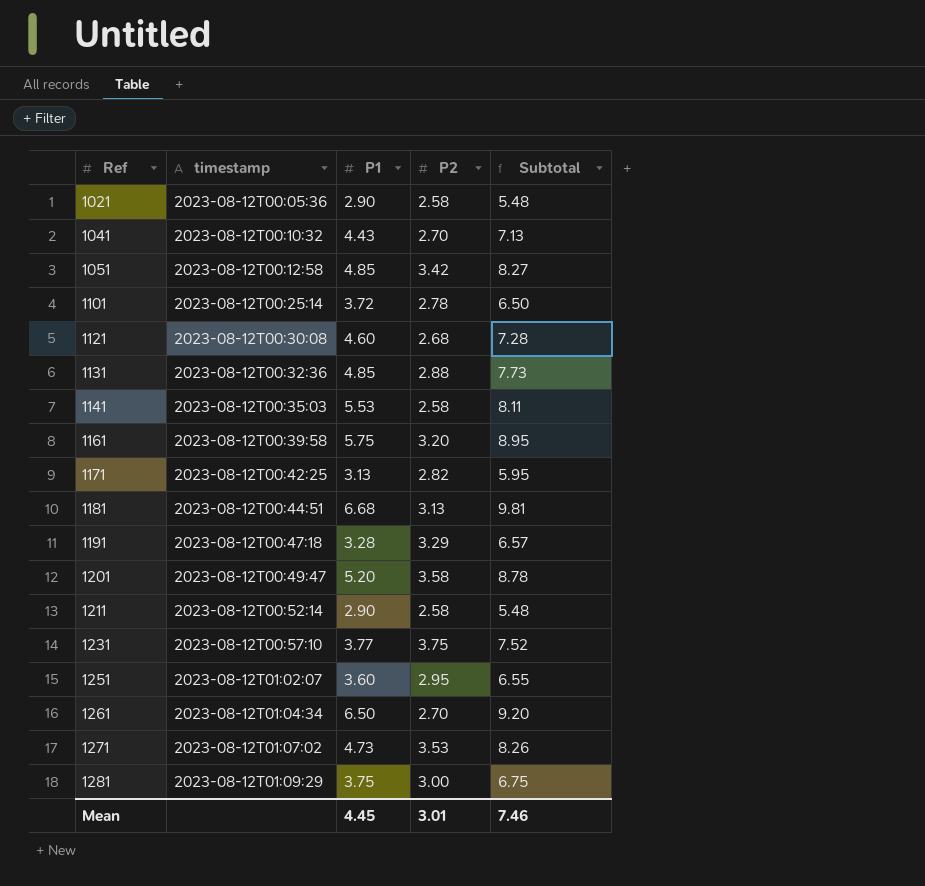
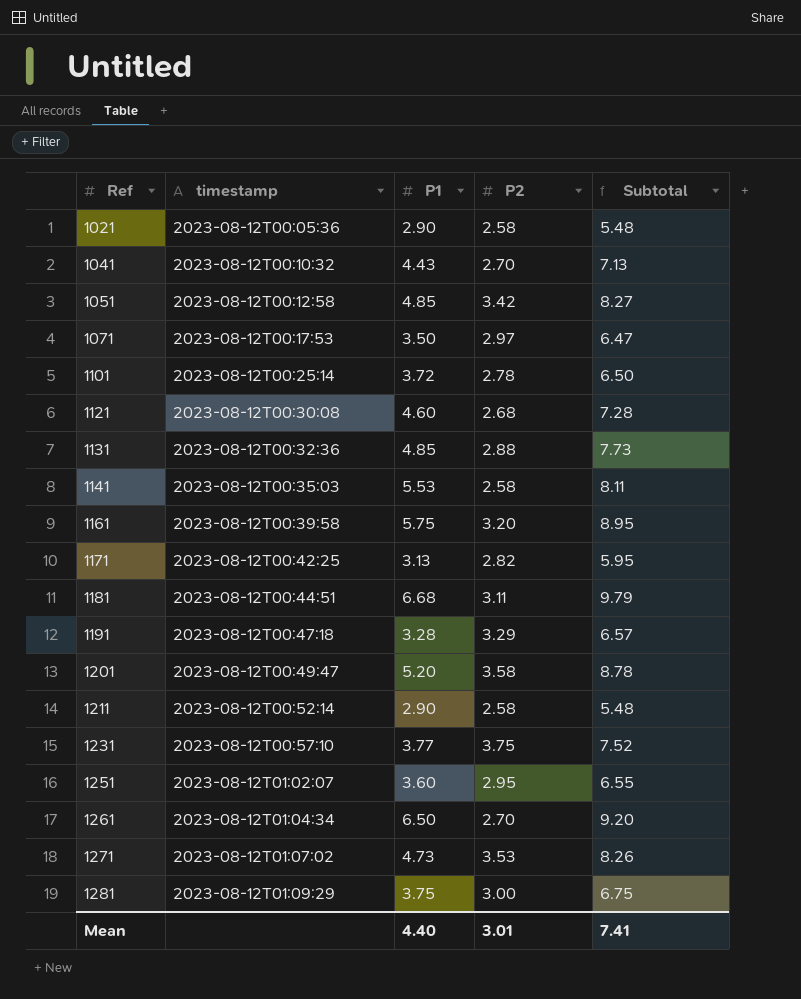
row 1071: none -> 2023-08-12T00:17:53 | 3.50 | 2.97 | 6.47
1181 | P2: 3.13 -> 3.11
1181 | Subtotal: 9.81 -> 9.79
Mean | P1: 4.45 -> 4.40
Mean | Subtotal: 7.46 -> 7.41

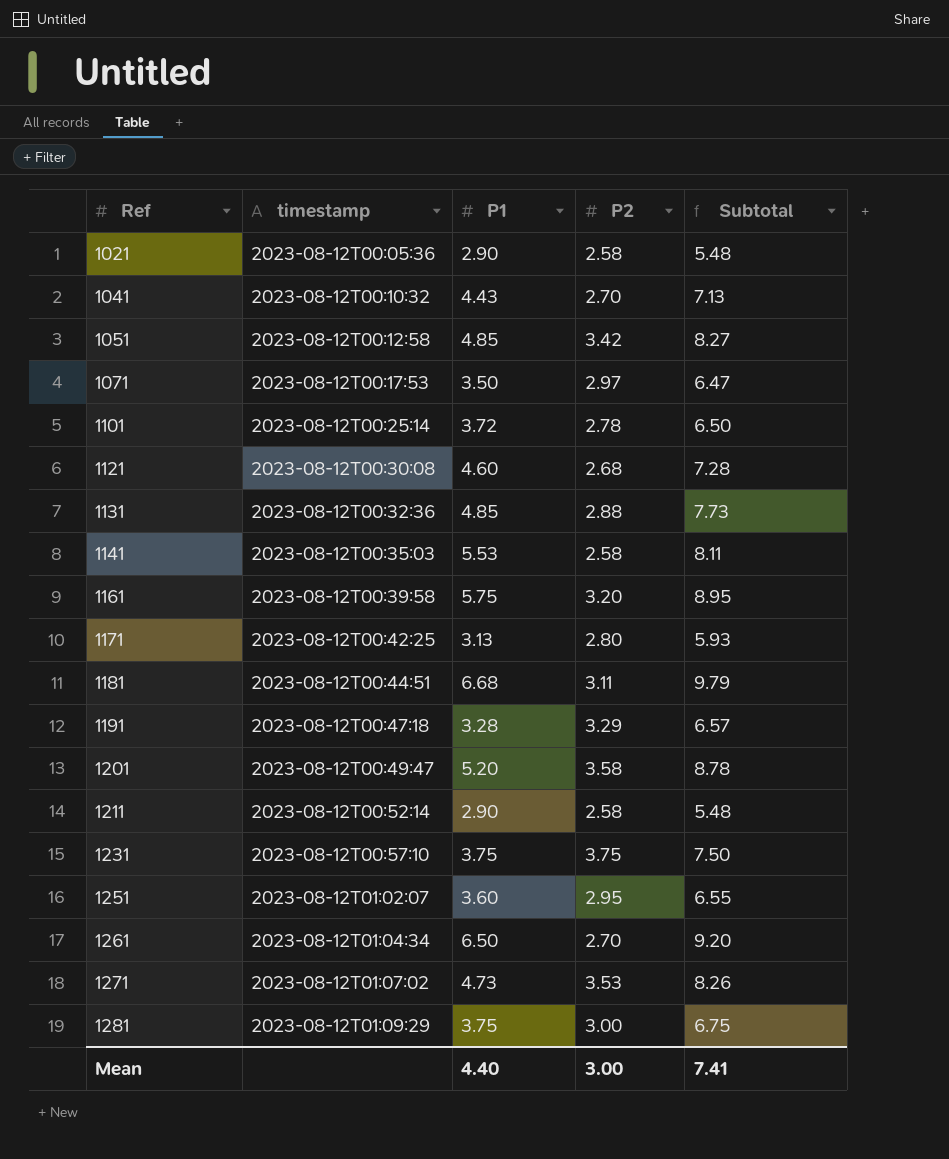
1171 | P2: 2.82 -> 2.80
1171 | Subtotal: 5.95 -> 5.93
1231 | P1: 3.77 -> 3.75
1231 | Subtotal: 7.52 -> 7.50
Mean | P2: 3.01 -> 3.00

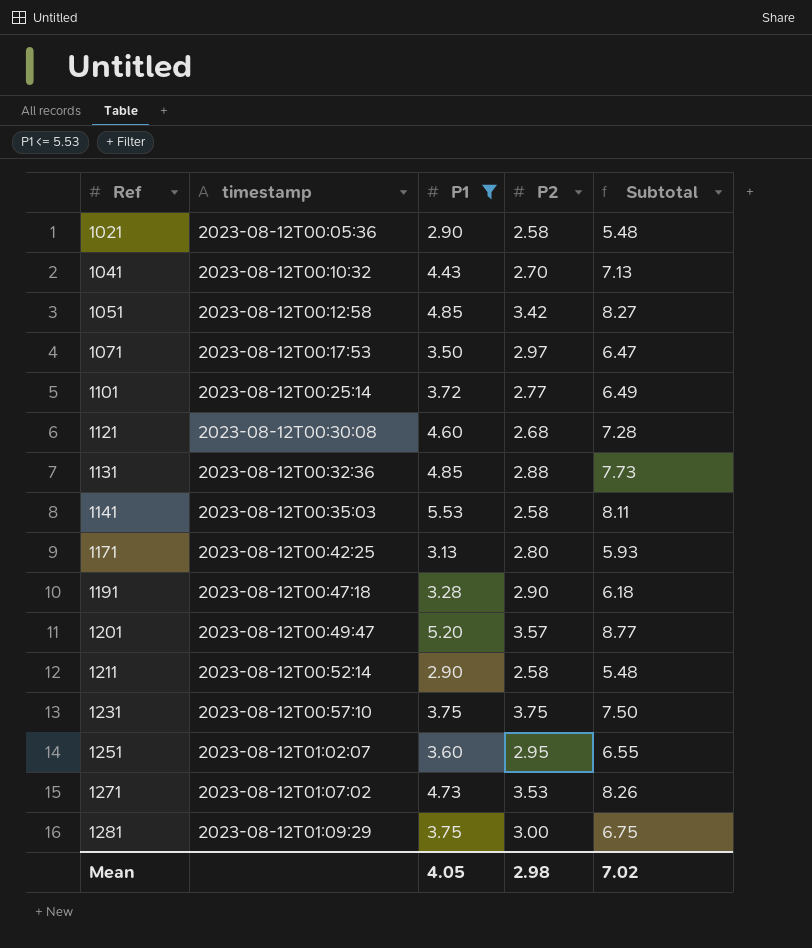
filter: none -> P1 <= 5.53
1101 | P2: 2.78 -> 2.77
1101 | Subtotal: 6.50 -> 6.49
1191 | P2: 3.29 -> 2.90
1191 | Subtotal: 6.57 -> 6.18
1201 | P2: 3.58 -> 3.57
1201 | Subtotal: 8.78 -> 8.77
Mean | P1: 4.40 -> 4.05
Mean | P2: 3.00 -> 2.98
Mean | Subtotal: 7.41 -> 7.02

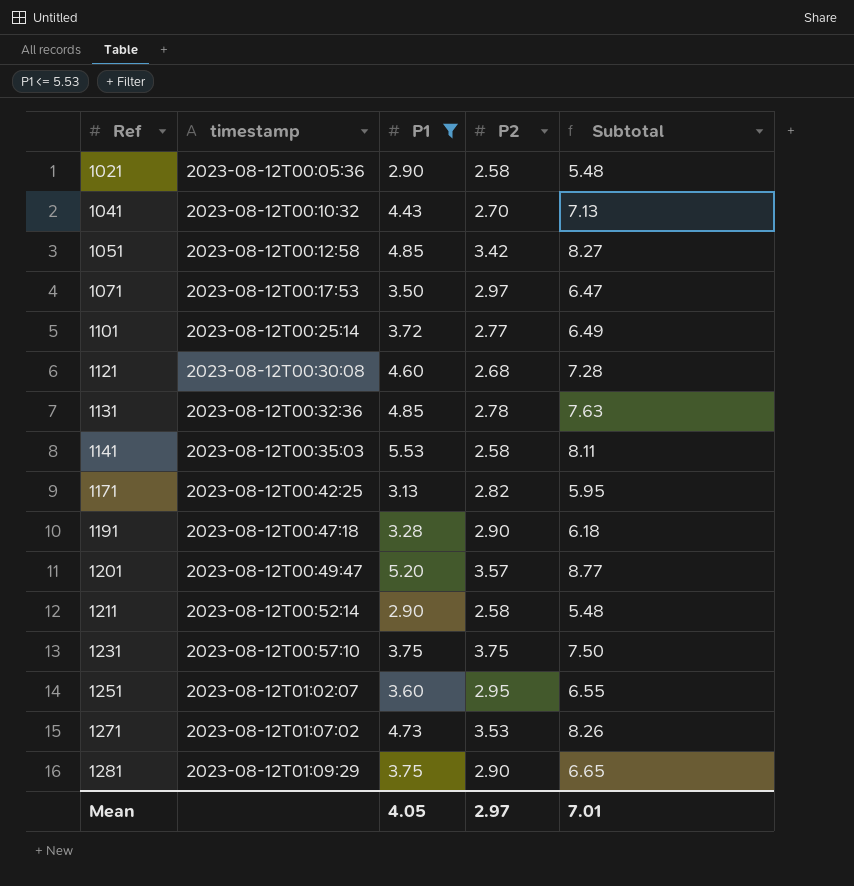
1131 | P2: 2.88 -> 2.78
1131 | Subtotal: 7.73 -> 7.63
1171 | P2: 2.80 -> 2.82
1171 | Subtotal: 5.93 -> 5.95
1281 | P2: 3.00 -> 2.90
1281 | Subtotal: 6.75 -> 6.65
Mean | P2: 2.98 -> 2.97
Mean | Subtotal: 7.02 -> 7.01

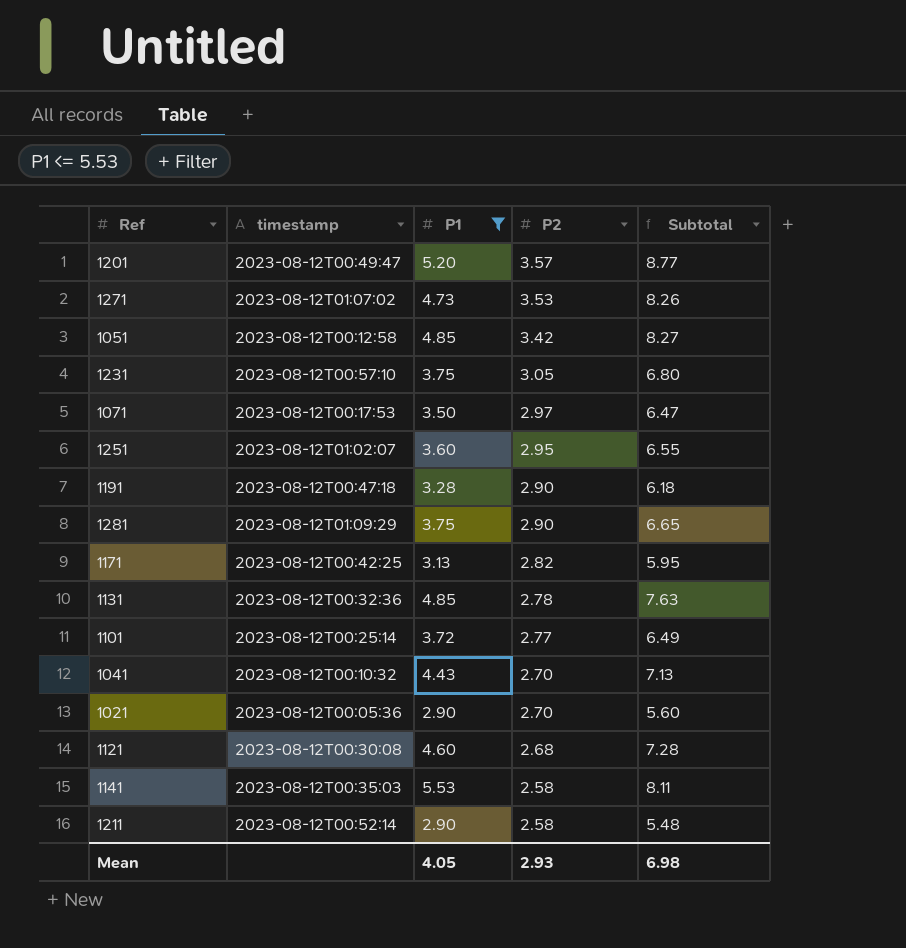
row order: Ref ascending -> P2 descending
1231 | P2: 3.75 -> 3.05
1231 | Subtotal: 7.50 -> 6.80
1021 | P2: 2.58 -> 2.70
1021 | Subtotal: 5.48 -> 5.60
Mean | P2: 2.97 -> 2.93
Mean | Subtotal: 7.01 -> 6.98

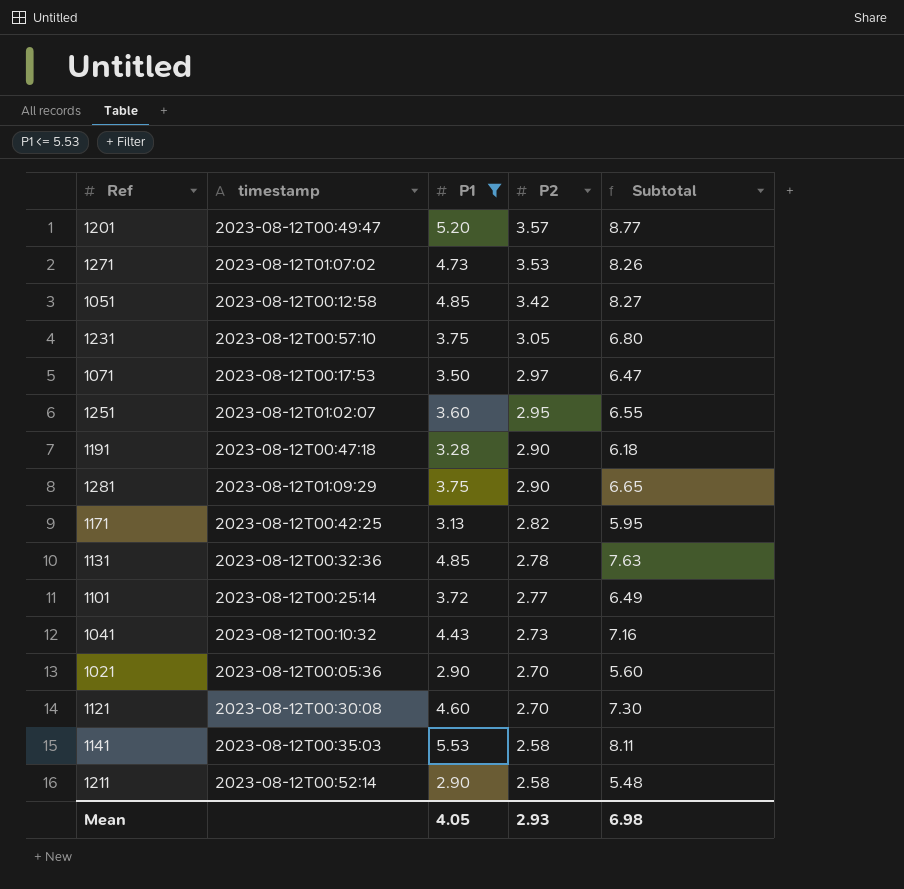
1041 | P2: 2.70 -> 2.73
1041 | Subtotal: 7.13 -> 7.16
1121 | P2: 2.68 -> 2.70
1121 | Subtotal: 7.28 -> 7.30

